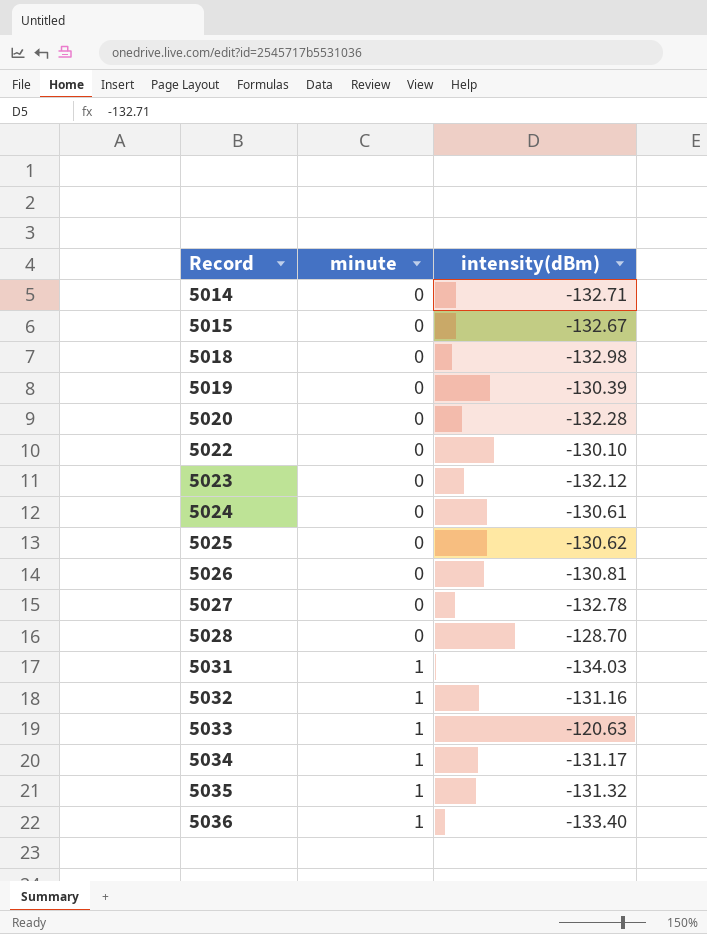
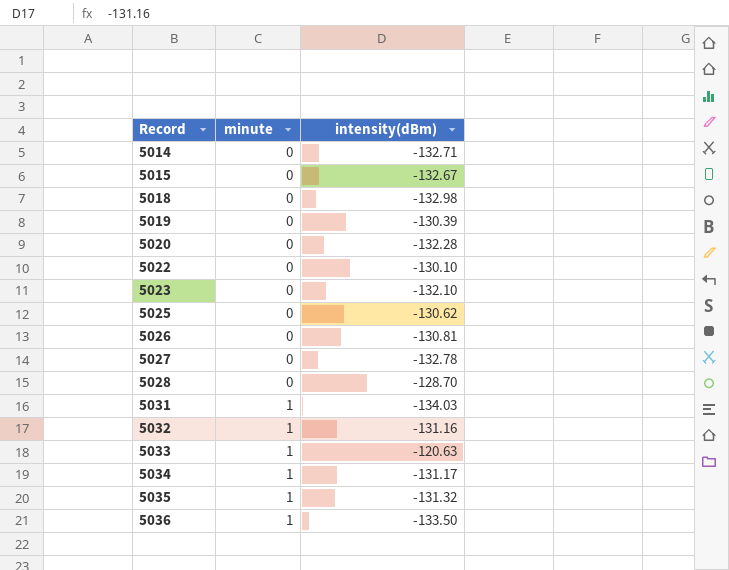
row 5024: 0 | -130.61 -> none
5023 | intensity(dBm): -132.12 -> -132.10
5036 | intensity(dBm): -133.40 -> -133.50

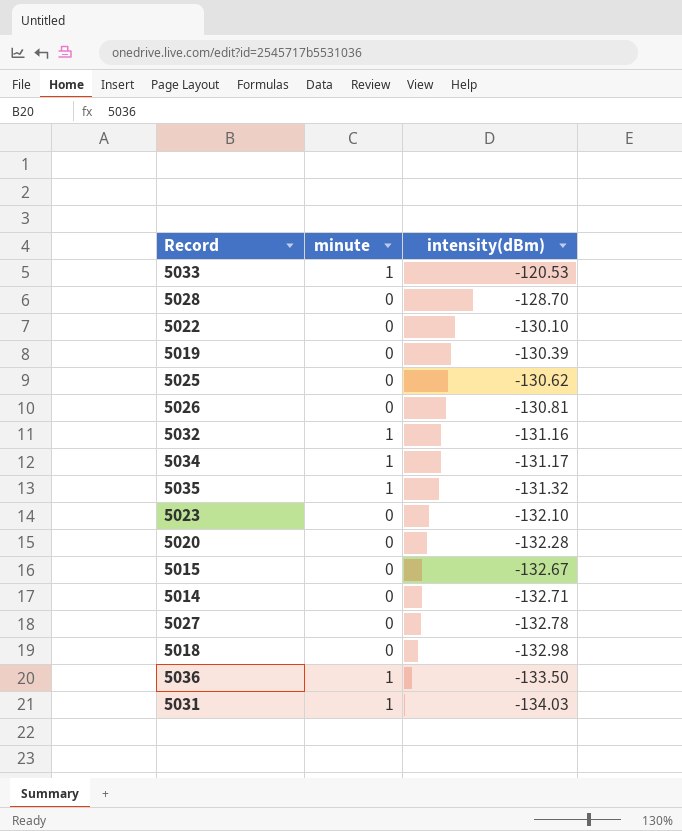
row order: Record ascending -> intensity(dBm) descending
5033 | intensity(dBm): -120.63 -> -120.53

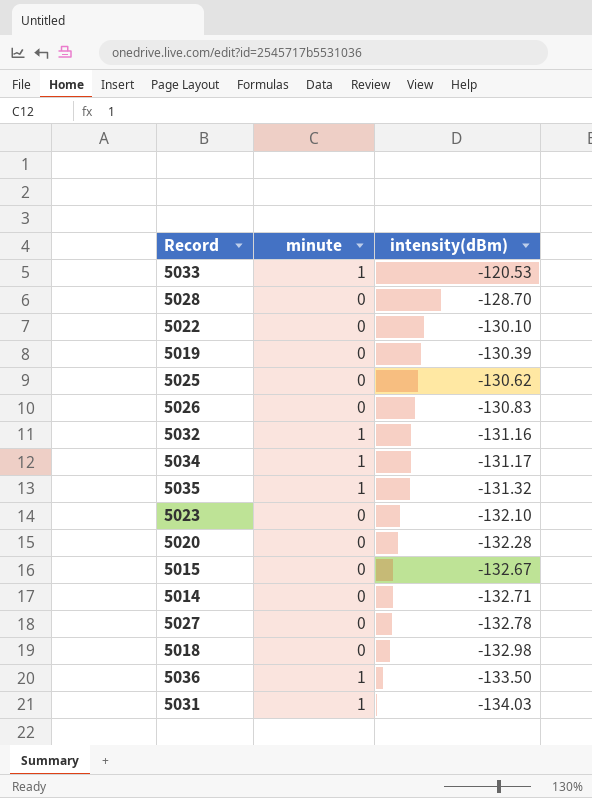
5026 | intensity(dBm): -130.81 -> -130.83

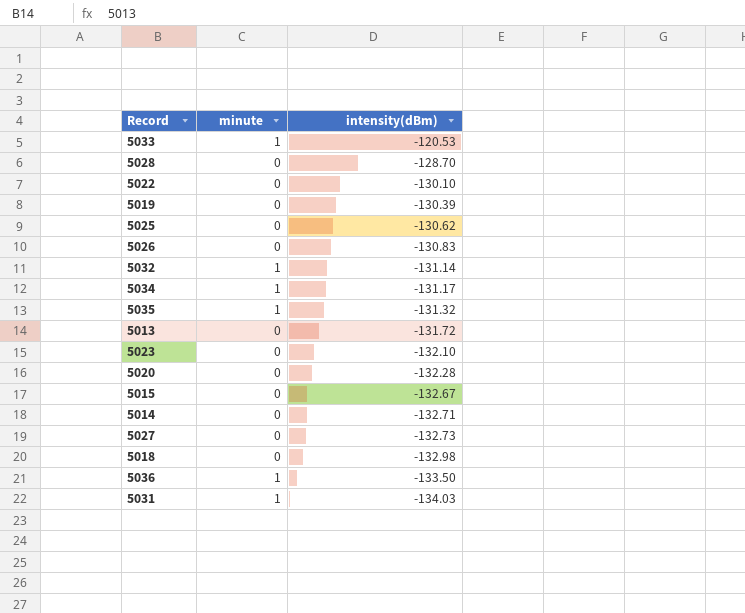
5032 | intensity(dBm): -131.16 -> -131.14
row 5013: none -> 0 | -131.72
5027 | intensity(dBm): -132.78 -> -132.73

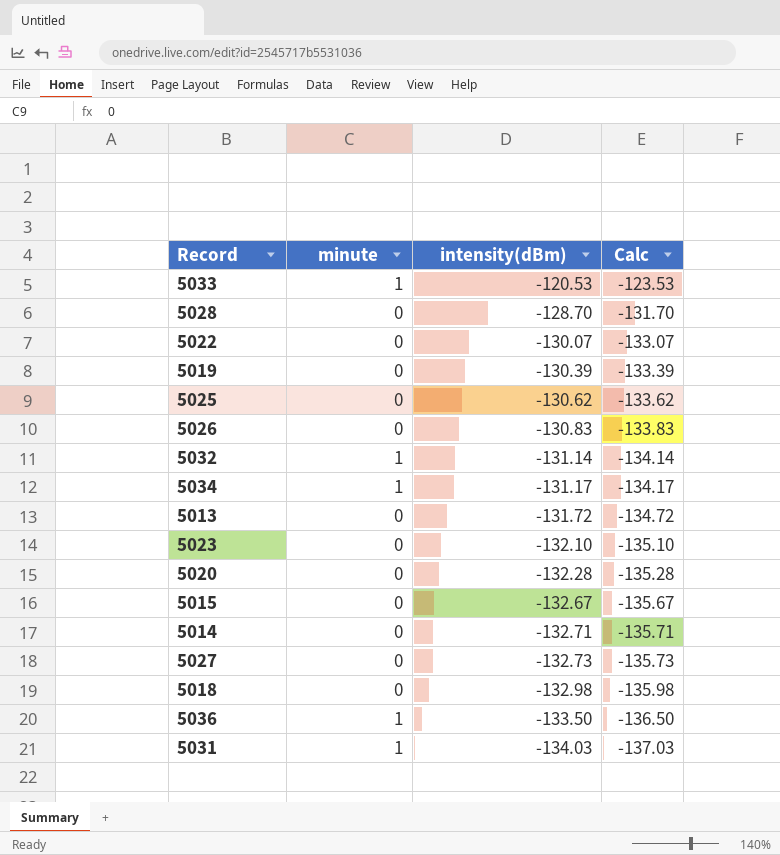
column Calc | formula: none -> [intensity(dBm)] - 3
row 5035: 1 | -131.32 -> none
5022 | intensity(dBm): -130.10 -> -130.07

